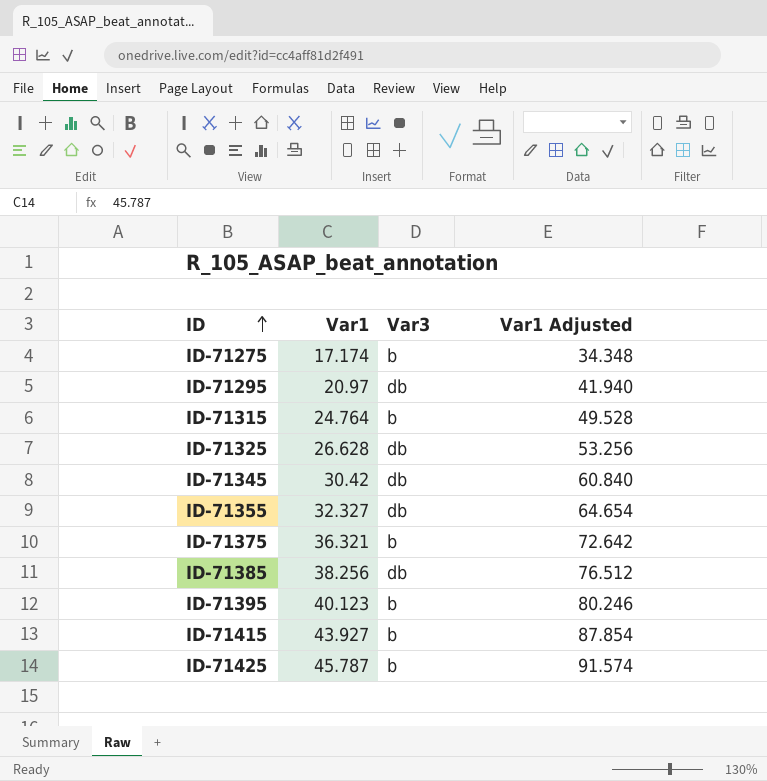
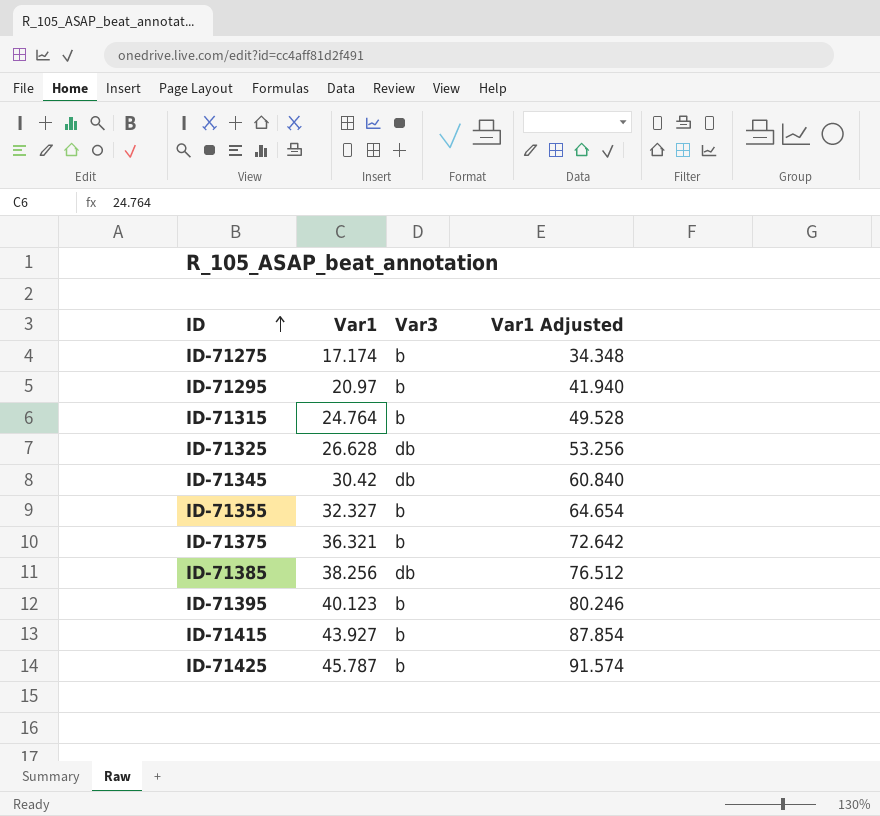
ID-71295 | Var3: db -> b
ID-71355 | Var3: db -> b

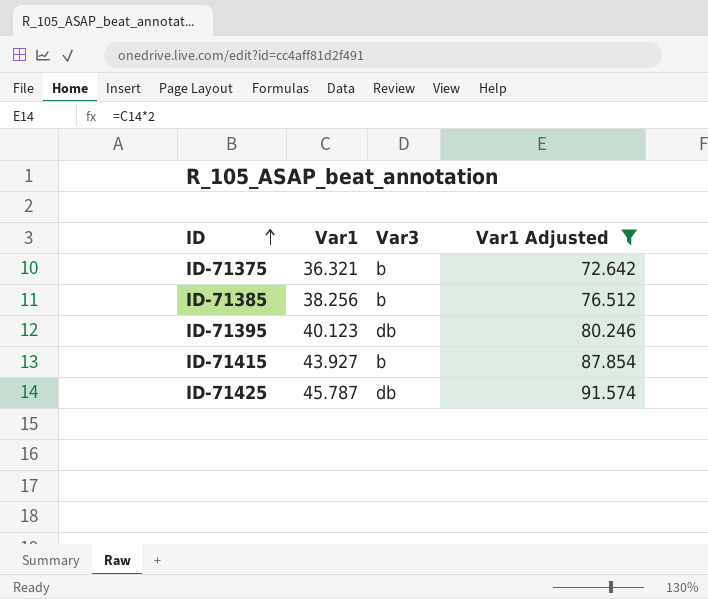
filter: none -> Var1 Adjusted >= 72.642
ID-71385 | Var3: db -> b
ID-71395 | Var3: b -> db
ID-71425 | Var3: b -> db

